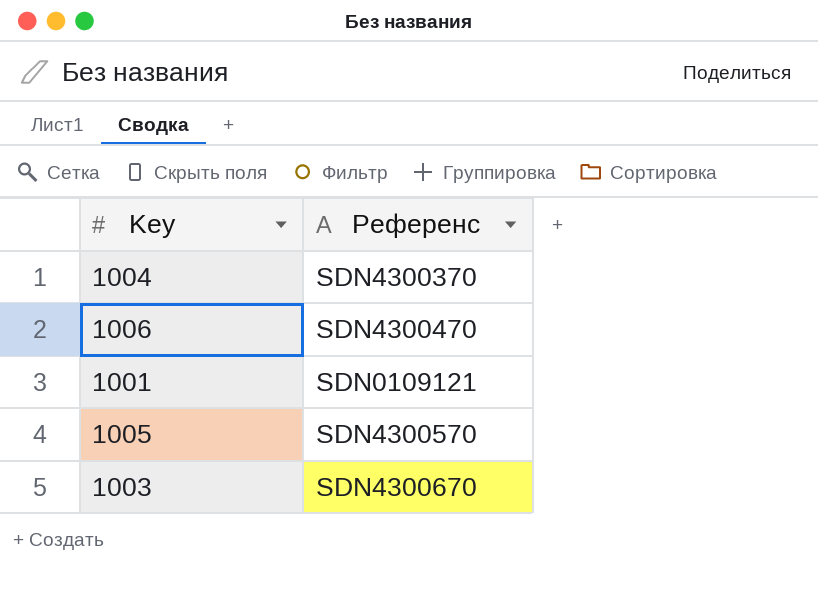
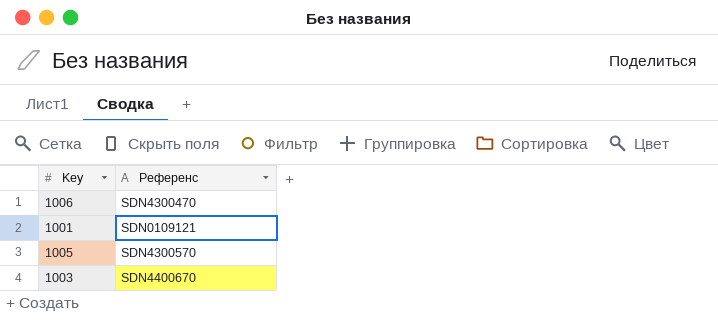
row 1004: SDN4300370 -> none
1003 | Референс: SDN4300670 -> SDN4400670

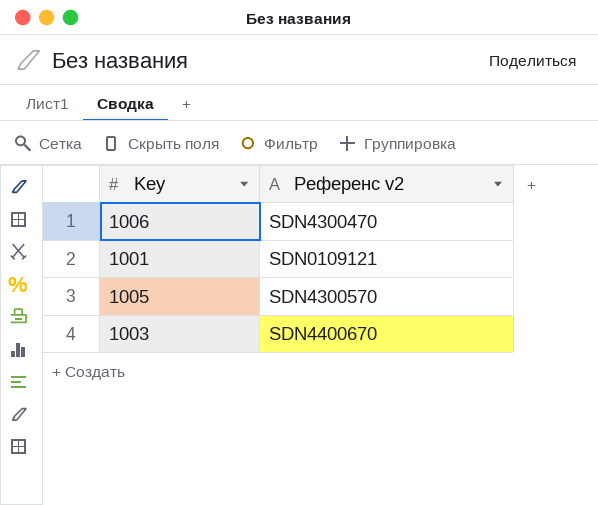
column name: Референс -> Референс v2

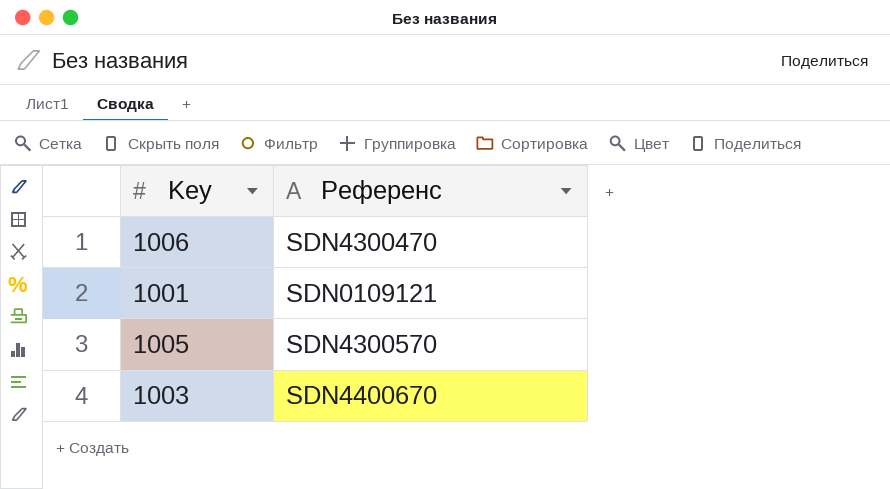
column name: Референс v2 -> Референс

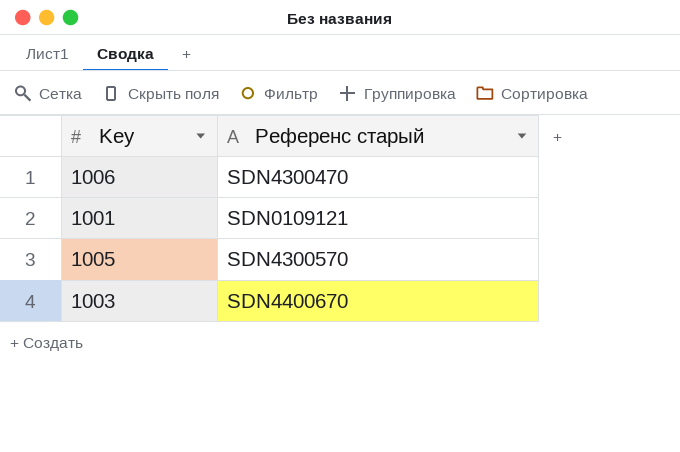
column name: Референс -> Референс старый

